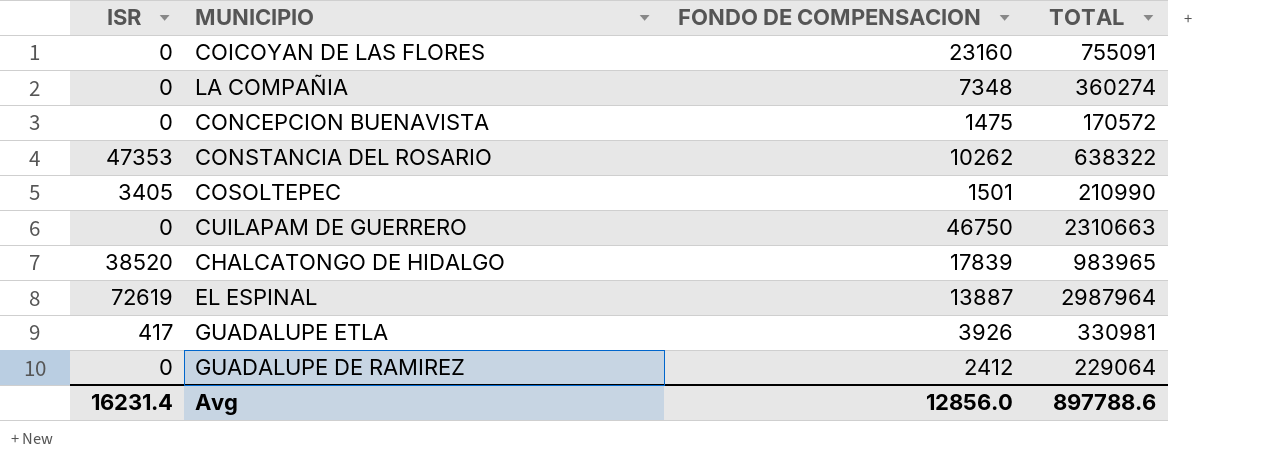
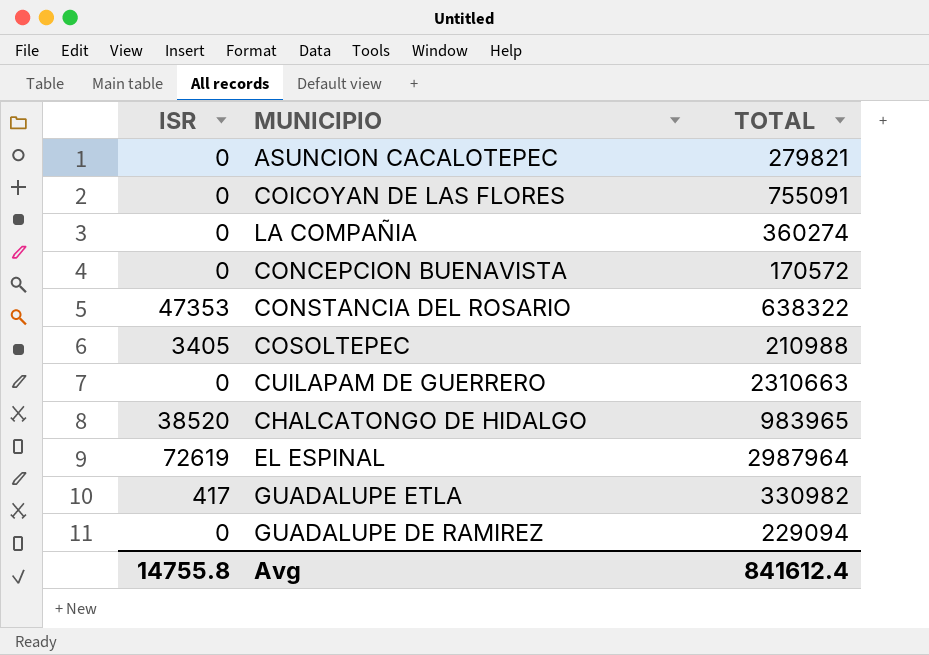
column FONDO DE COMPENSACION | position: 3 -> none
row ASUNCION CACALOTEPEC: none -> 0 | 279821
COSOLTEPEC | TOTAL: 210990 -> 210988
GUADALUPE ETLA | TOTAL: 330981 -> 330982
GUADALUPE DE RAMIREZ | TOTAL: 229064 -> 229094
Avg | ISR: 16231.4 -> 14755.8
Avg | TOTAL: 897788.6 -> 841612.4

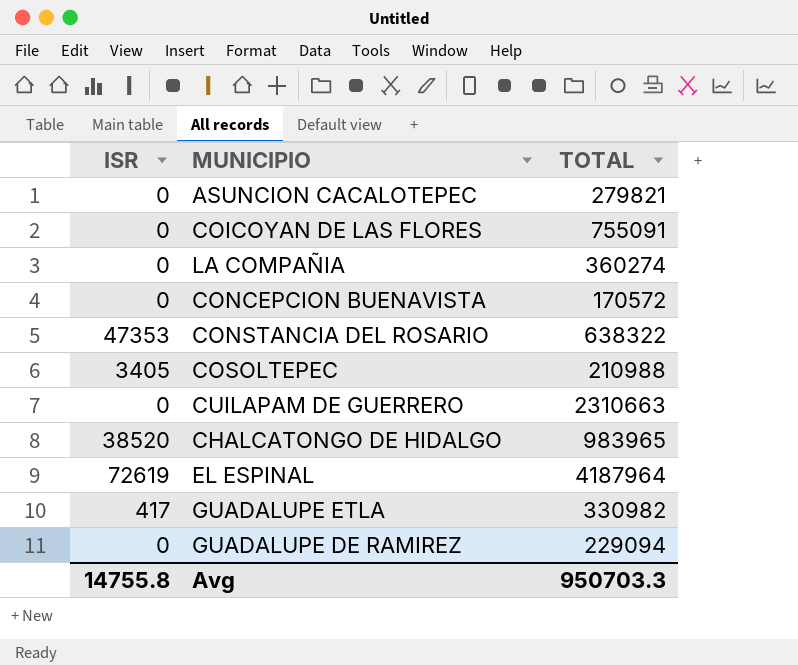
EL ESPINAL | TOTAL: 2987964 -> 4187964
Avg | TOTAL: 841612.4 -> 950703.3

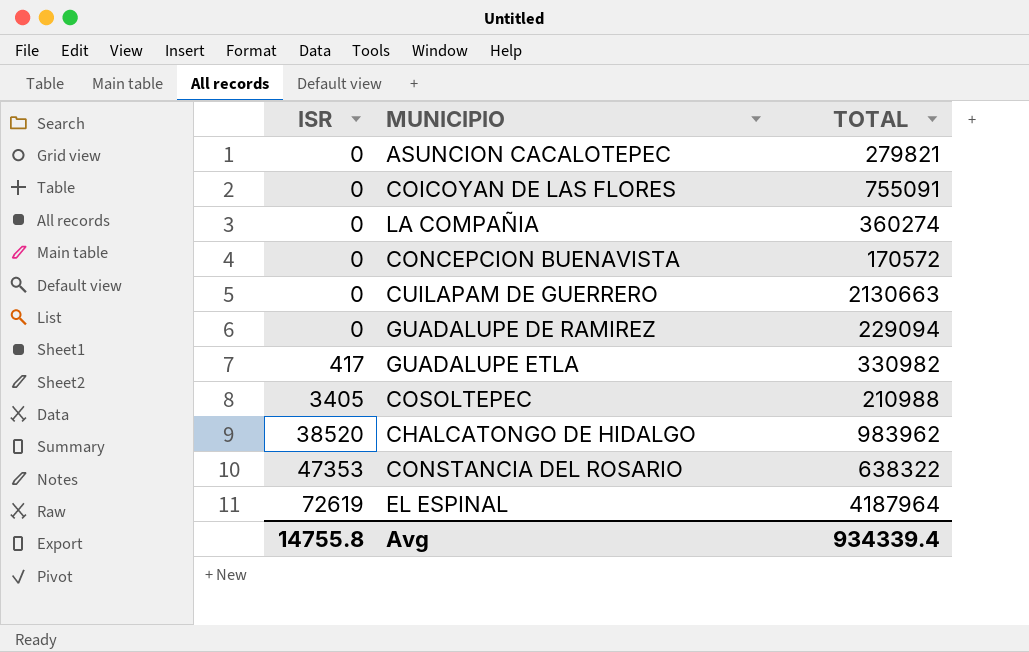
row order: none -> ISR ascending
CUILAPAM DE GUERRERO | TOTAL: 2310663 -> 2130663
CHALCATONGO DE HIDALGO | TOTAL: 983965 -> 983962
Avg | TOTAL: 950703.3 -> 934339.4

